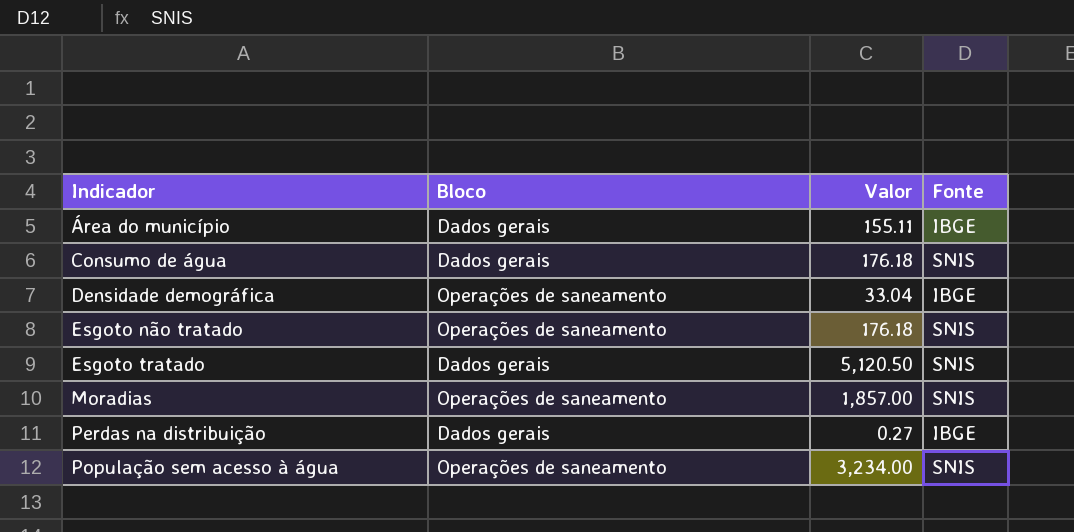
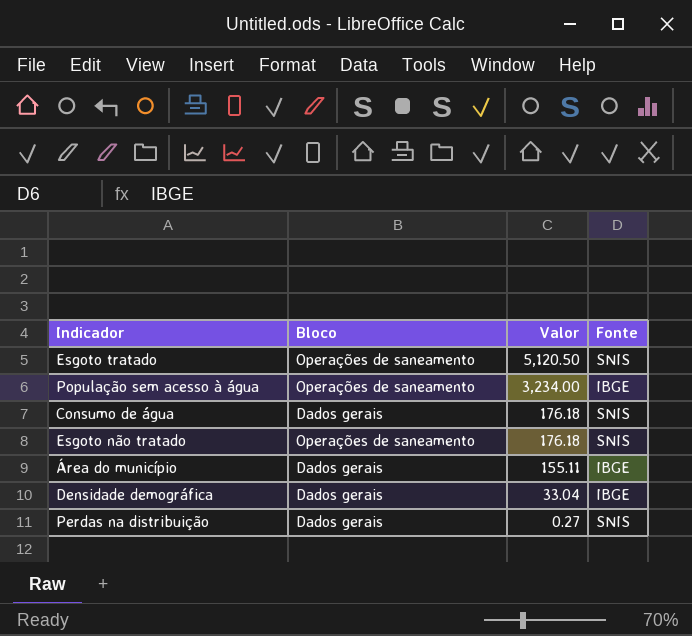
row order: Indicador ascending -> Valor descending
row Moradias: Operações de saneamento | 1,857.00 | SNIS -> none
Esgoto tratado | Bloco: Dados gerais -> Operações de saneamento
População sem acesso à água | Fonte: SNIS -> IBGE
Densidade demográfica | Bloco: Operações de saneamento -> Dados gerais
Perdas na distribuição | Fonte: IBGE -> SNIS

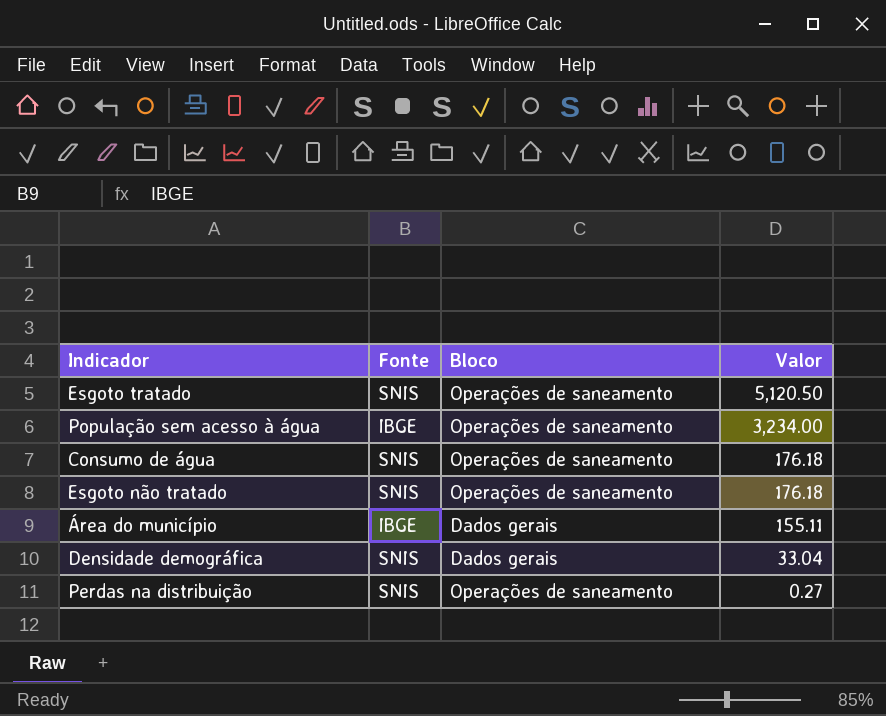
column Fonte | position: 4 -> 2
Consumo de água | Bloco: Dados gerais -> Operações de saneamento
Densidade demográfica | Fonte: IBGE -> SNIS
Perdas na distribuição | Bloco: Dados gerais -> Operações de saneamento

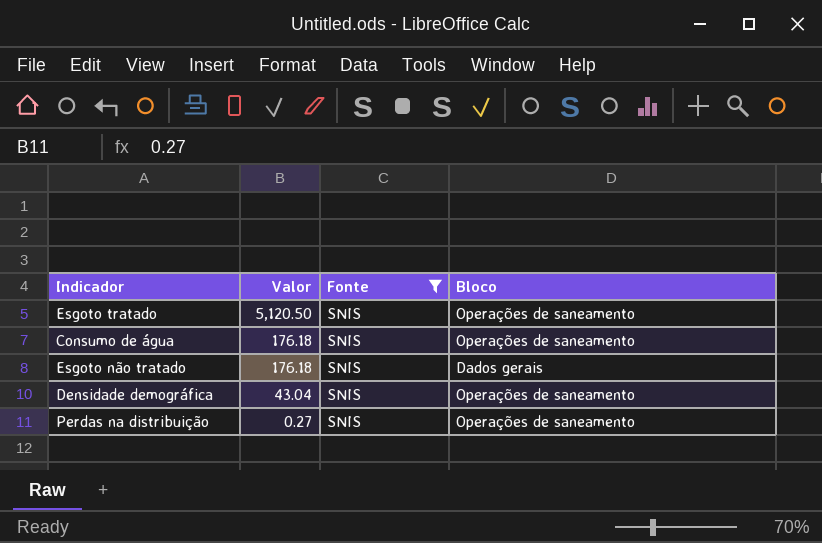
filter: none -> Fonte = SNIS
column Valor | position: 4 -> 2
Esgoto não tratado | Bloco: Operações de saneamento -> Dados gerais
Densidade demográfica | Valor: 33.04 -> 43.04
Densidade demográfica | Bloco: Dados gerais -> Operações de saneamento

